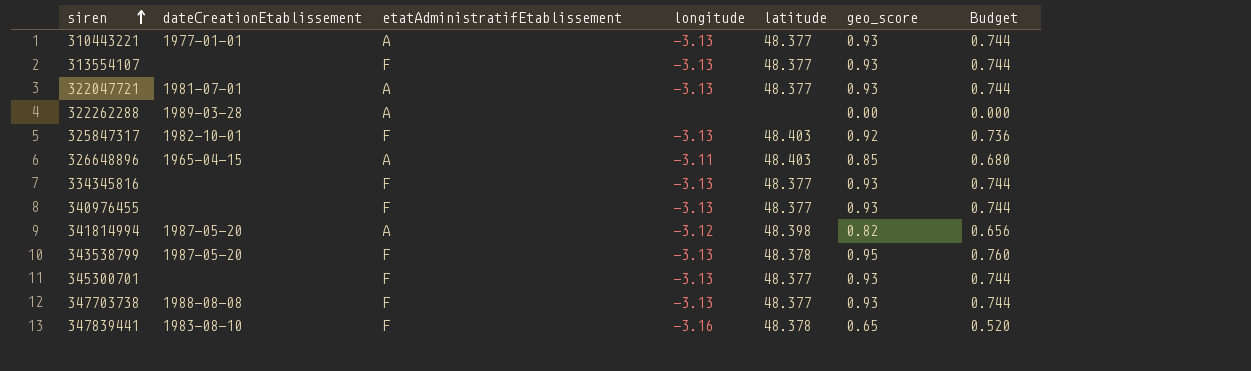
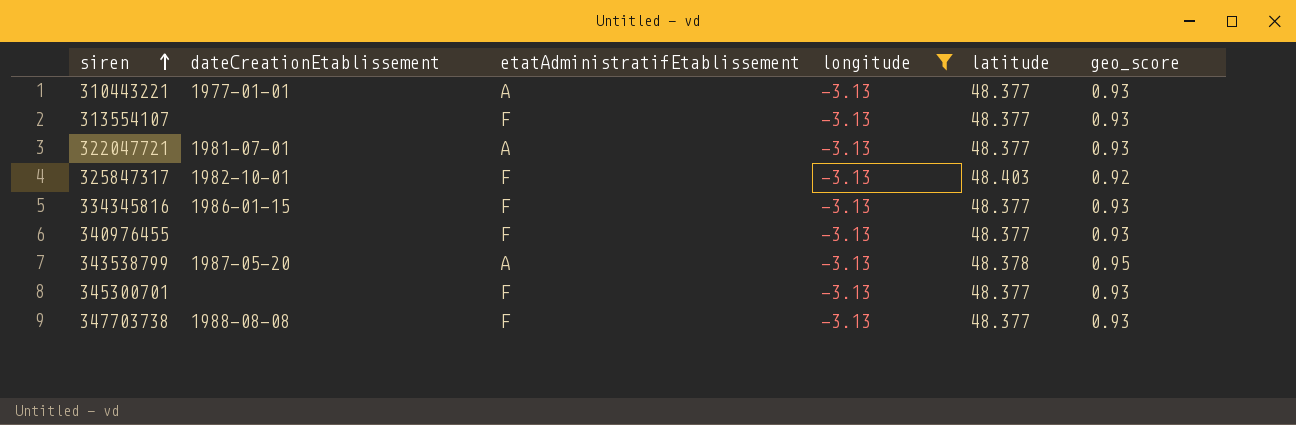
filter: none -> longitude = -3.13
column Budget | formula: [geo_score] * 0.8 -> none
334345816 | dateCreationEtablissement: none -> 1986-01-15
343538799 | etatAdministratifEtablissement: F -> A

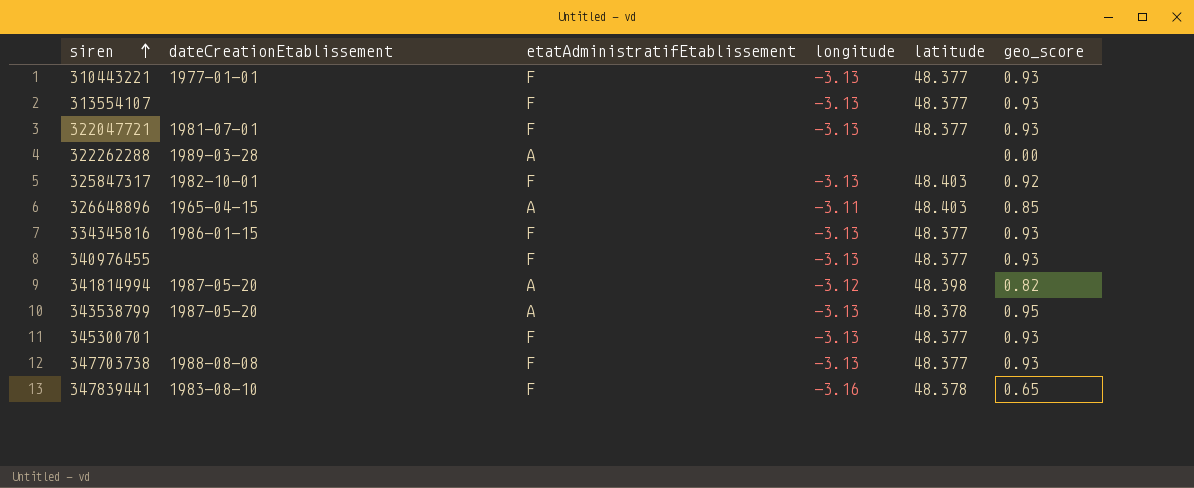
filter: longitude = -3.13 -> none
310443221 | etatAdministratifEtablissement: A -> F
322047721 | etatAdministratifEtablissement: A -> F

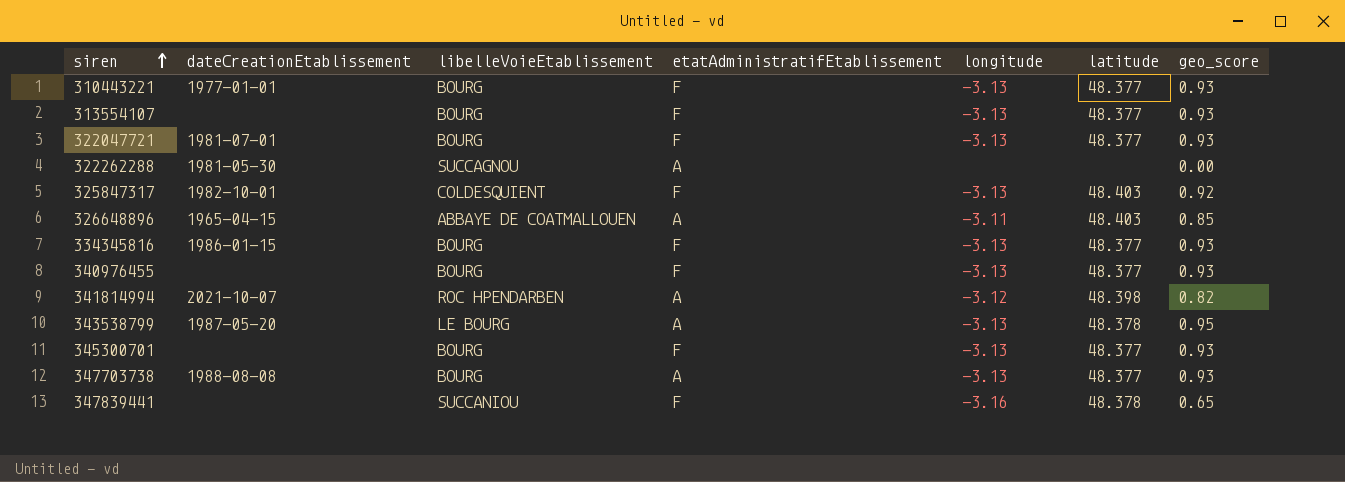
column libelleVoieEtablissement | position: none -> 3
322262288 | dateCreationEtablissement: 1989-03-28 -> 1981-05-30
341814994 | dateCreationEtablissement: 1987-05-20 -> 2021-10-07
347703738 | etatAdministratifEtablissement: F -> A
347839441 | dateCreationEtablissement: 1983-08-10 -> none

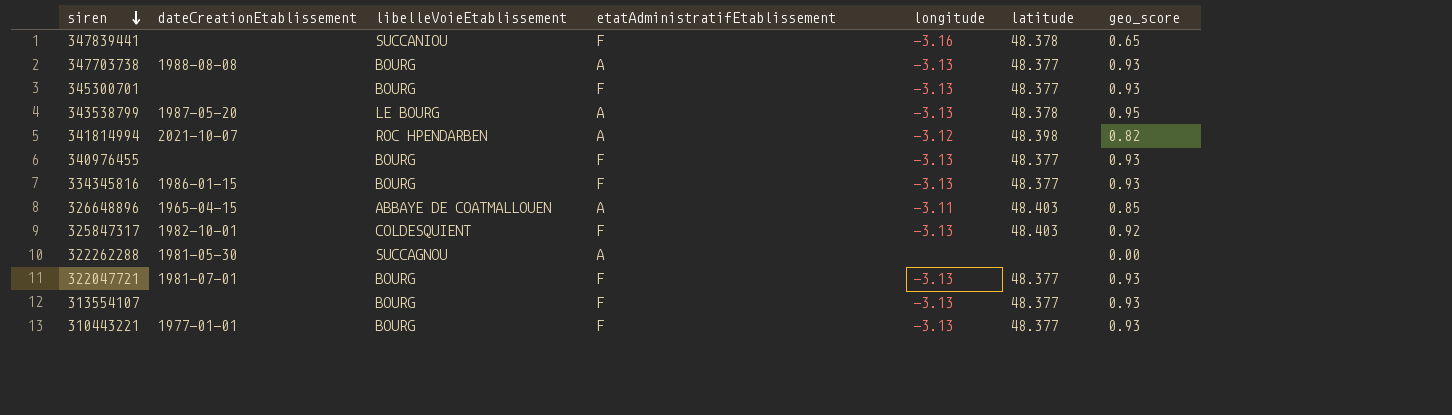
row order: siren ascending -> siren descending

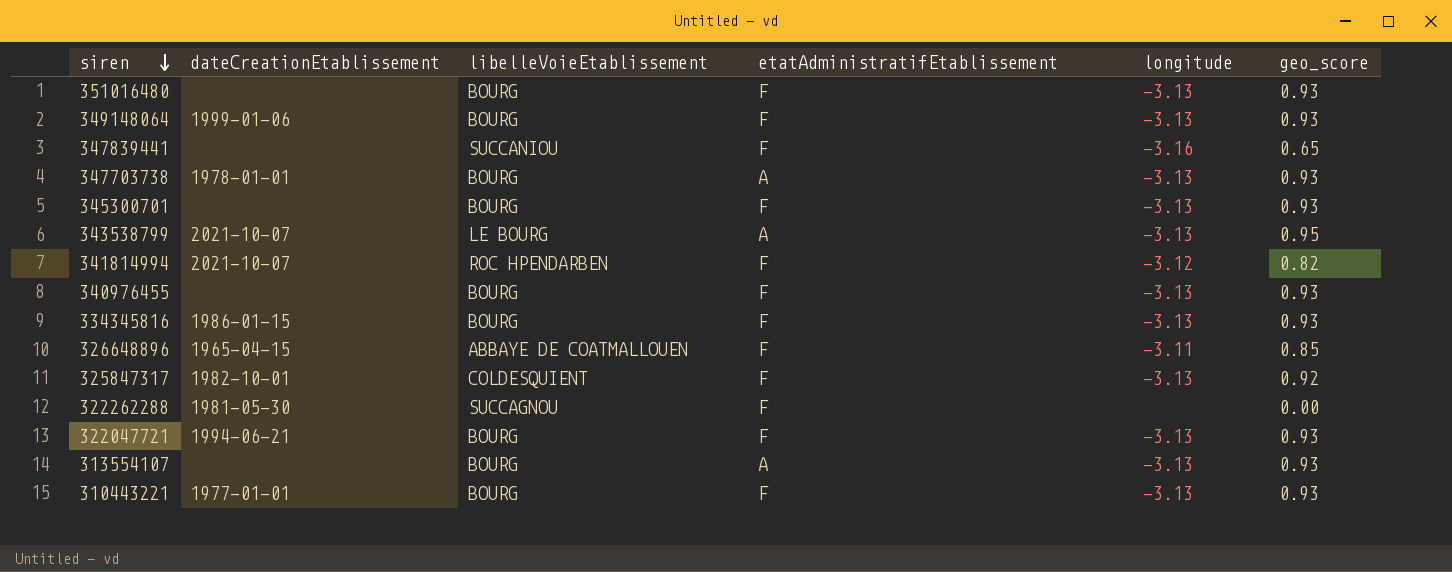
column latitude | position: 6 -> none
row 351016480: none -> none | BOURG | F | -3.13 | 0.93
row 349148064: none -> 1999-01-06 | BOURG | F | -3.13 | 0.93
347703738 | dateCreationEtablissement: 1988-08-08 -> 1978-01-01
343538799 | dateCreationEtablissement: 1987-05-20 -> 2021-10-07
341814994 | etatAdministratifEtablissement: A -> F
326648896 | etatAdministratifEtablissement: A -> F
322262288 | etatAdministratifEtablissement: A -> F
322047721 | dateCreationEtablissement: 1981-07-01 -> 1994-06-21
313554107 | etatAdministratifEtablissement: F -> A

